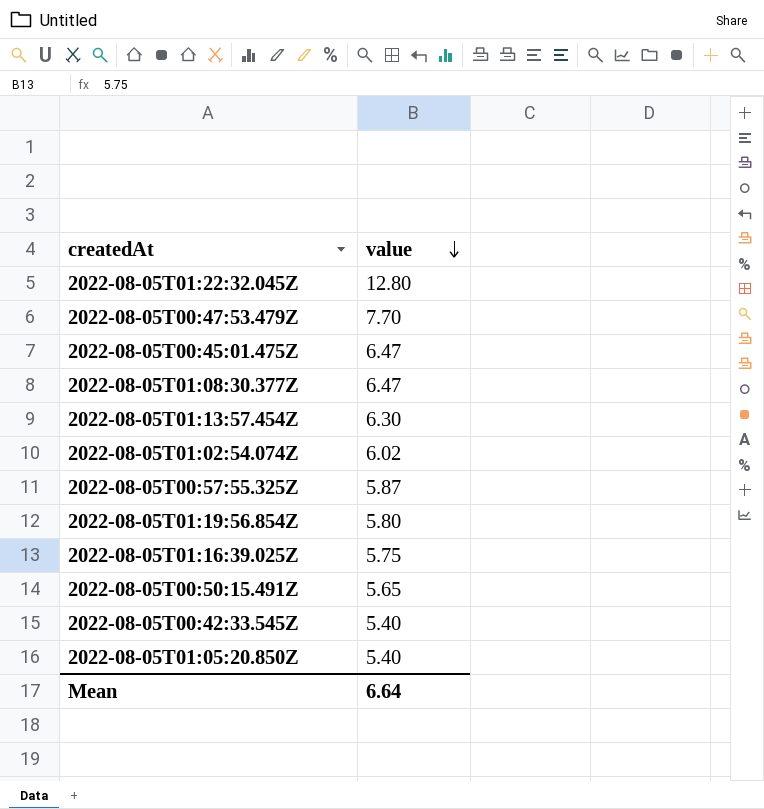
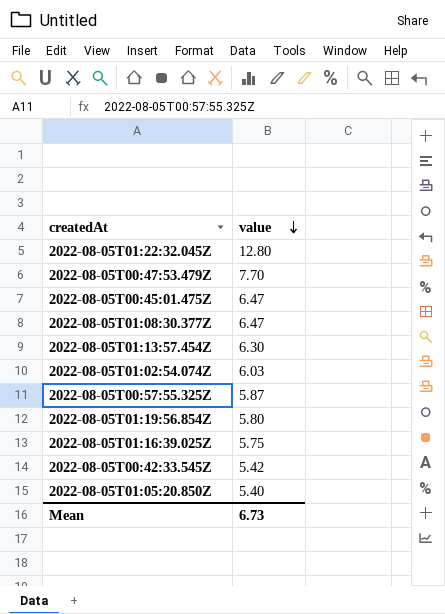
row 2022-08-05T00:50:15.491Z: 5.65 -> none
2022-08-05T01:02:54.074Z | value: 6.02 -> 6.03
2022-08-05T00:42:33.545Z | value: 5.40 -> 5.42
Mean | value: 6.64 -> 6.73

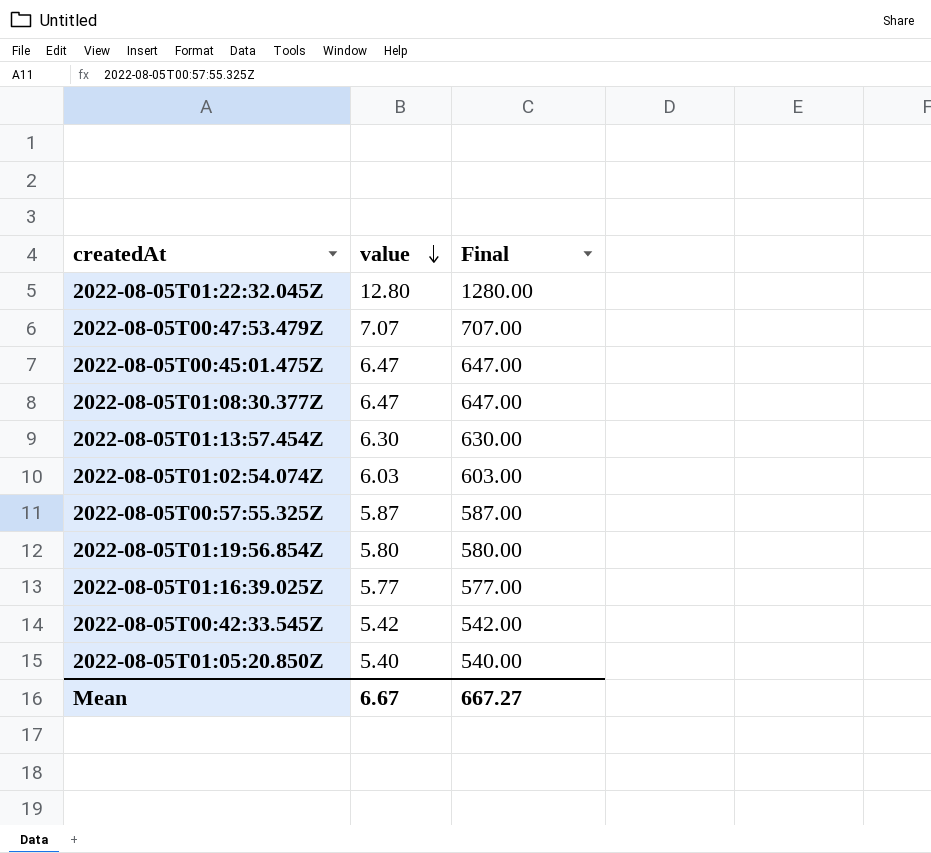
column Final | formula: none -> [value] * 100
2022-08-05T00:47:53.479Z | value: 7.70 -> 7.07
2022-08-05T01:16:39.025Z | value: 5.75 -> 5.77
Mean | value: 6.73 -> 6.67

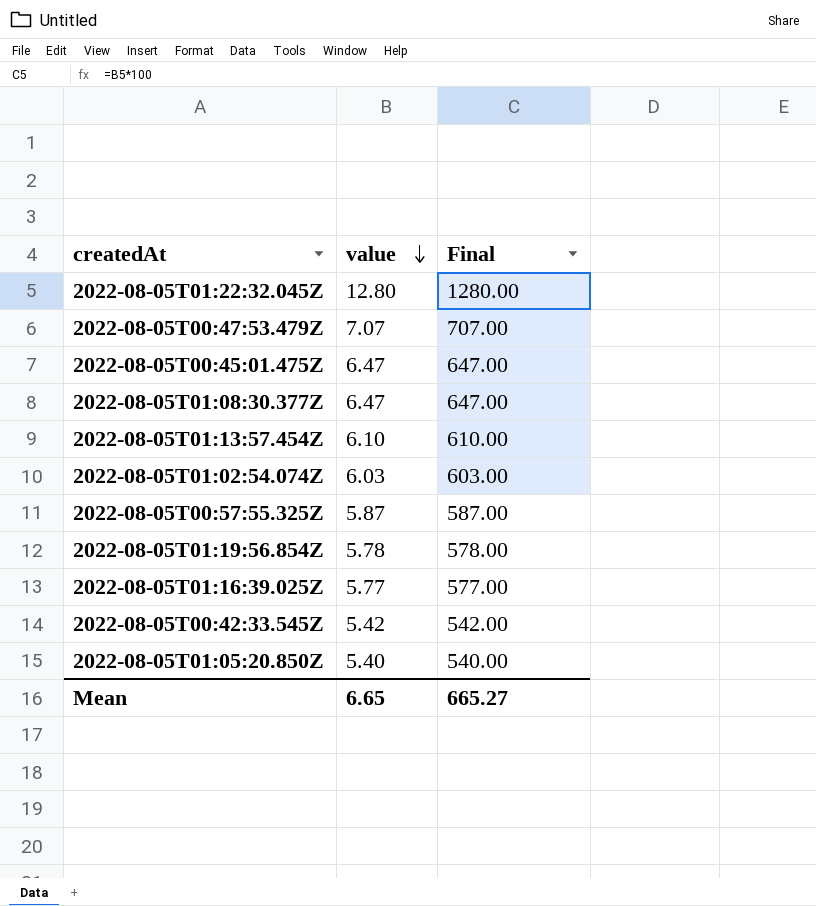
2022-08-05T01:13:57.454Z | value: 6.30 -> 6.10
2022-08-05T01:13:57.454Z | Final: 630.00 -> 610.00
2022-08-05T01:19:56.854Z | value: 5.80 -> 5.78
2022-08-05T01:19:56.854Z | Final: 580.00 -> 578.00
Mean | value: 6.67 -> 6.65
Mean | Final: 667.27 -> 665.27

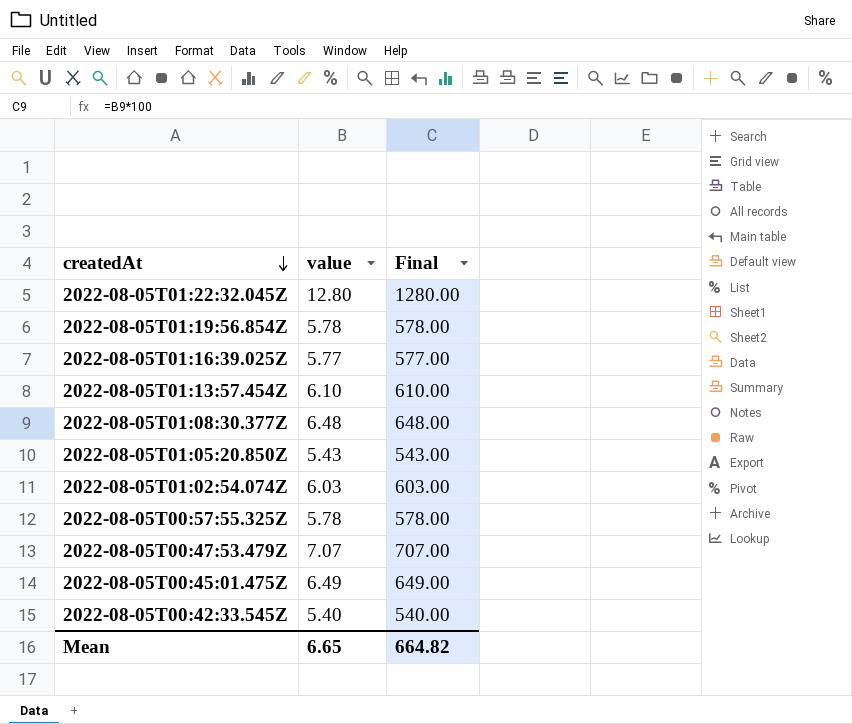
row order: value descending -> createdAt descending
2022-08-05T01:08:30.377Z | value: 6.47 -> 6.48
2022-08-05T01:08:30.377Z | Final: 647.00 -> 648.00
2022-08-05T01:05:20.850Z | value: 5.40 -> 5.43
2022-08-05T01:05:20.850Z | Final: 540.00 -> 543.00
2022-08-05T00:57:55.325Z | value: 5.87 -> 5.78
2022-08-05T00:57:55.325Z | Final: 587.00 -> 578.00
2022-08-05T00:45:01.475Z | value: 6.47 -> 6.49
2022-08-05T00:45:01.475Z | Final: 647.00 -> 649.00
2022-08-05T00:42:33.545Z | value: 5.42 -> 5.40
2022-08-05T00:42:33.545Z | Final: 542.00 -> 540.00
Mean | Final: 665.27 -> 664.82

